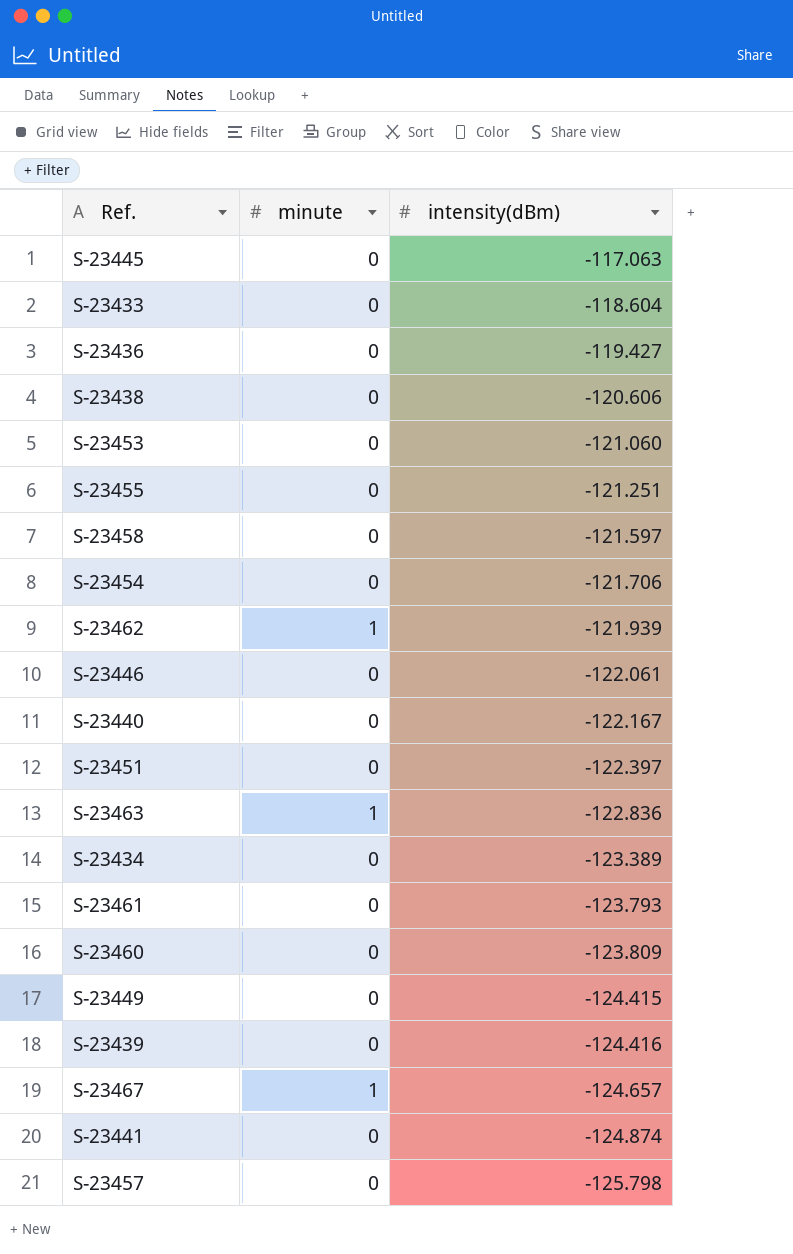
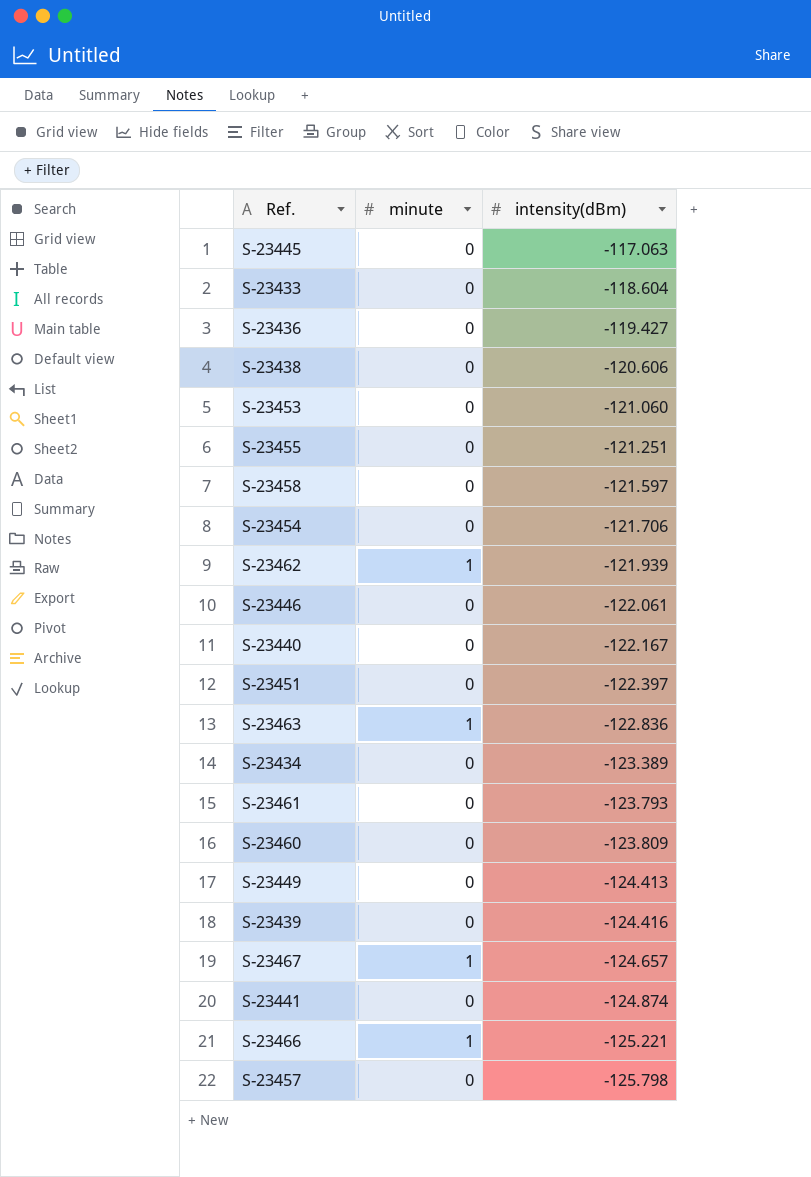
S-23449 | intensity(dBm): -124.415 -> -124.413
row S-23466: none -> 1 | -125.221

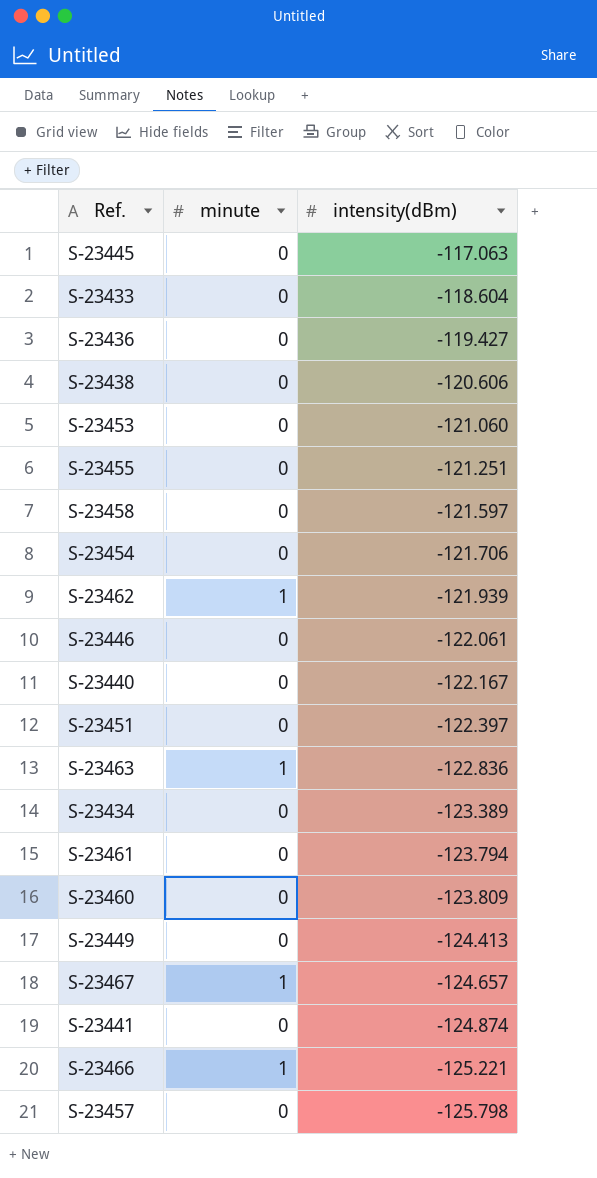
row S-23439: 0 | -124.416 -> none
S-23461 | intensity(dBm): -123.793 -> -123.794

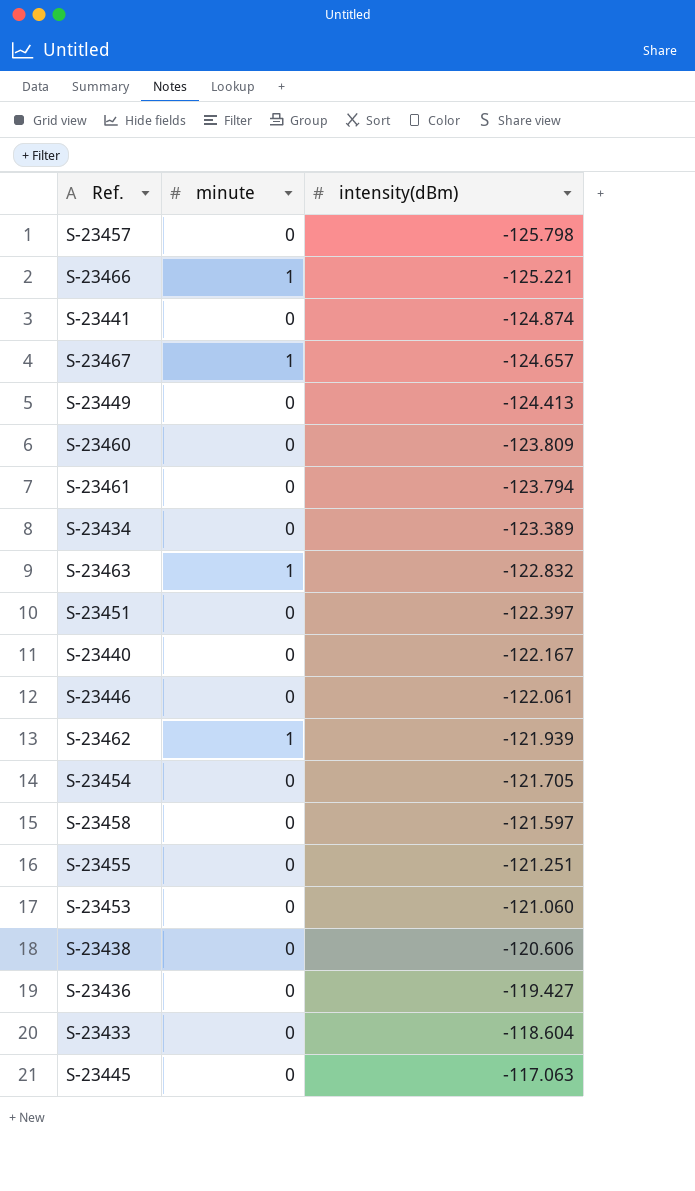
row order: intensity(dBm) descending -> intensity(dBm) ascending
S-23463 | intensity(dBm): -122.836 -> -122.832
S-23454 | intensity(dBm): -121.706 -> -121.705

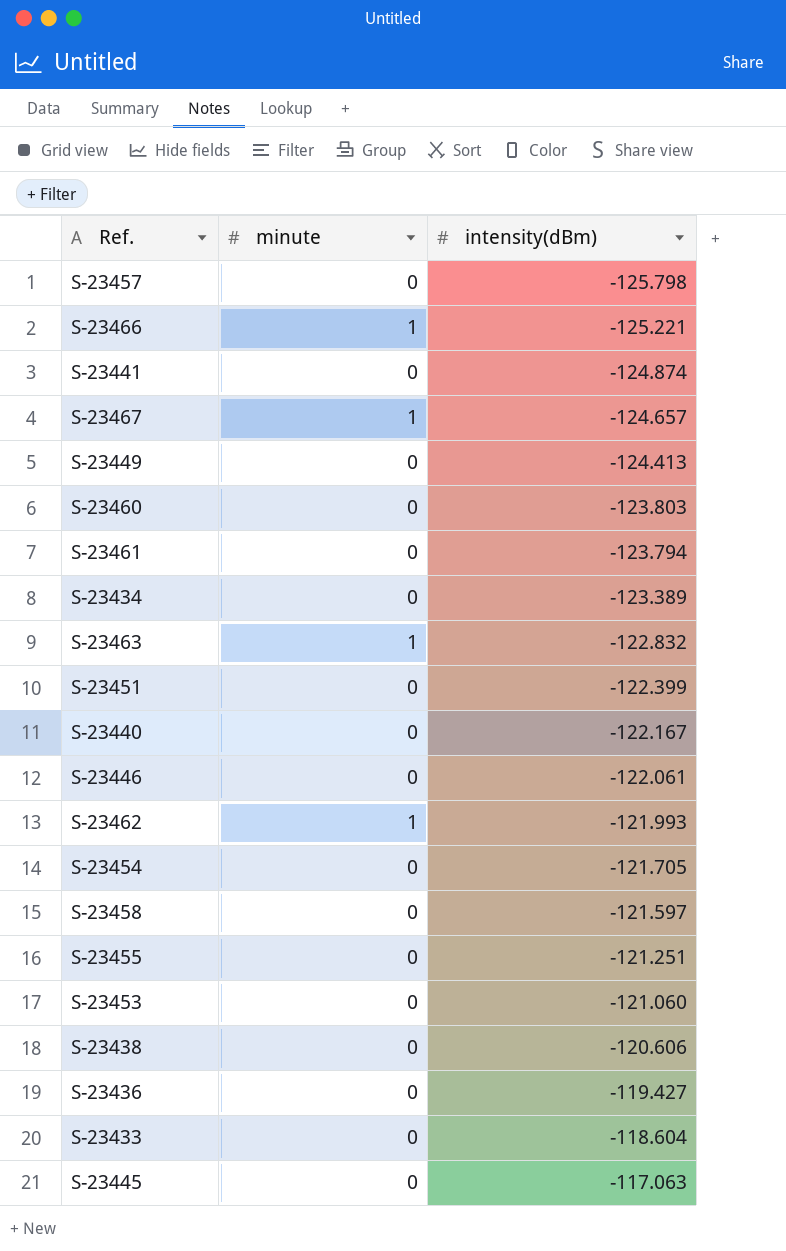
S-23460 | intensity(dBm): -123.809 -> -123.803
S-23451 | intensity(dBm): -122.397 -> -122.399
S-23462 | intensity(dBm): -121.939 -> -121.993

